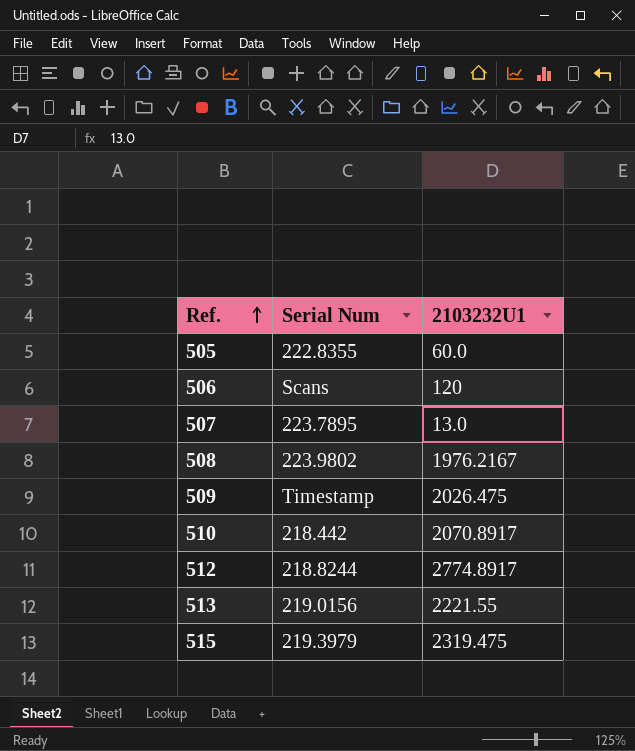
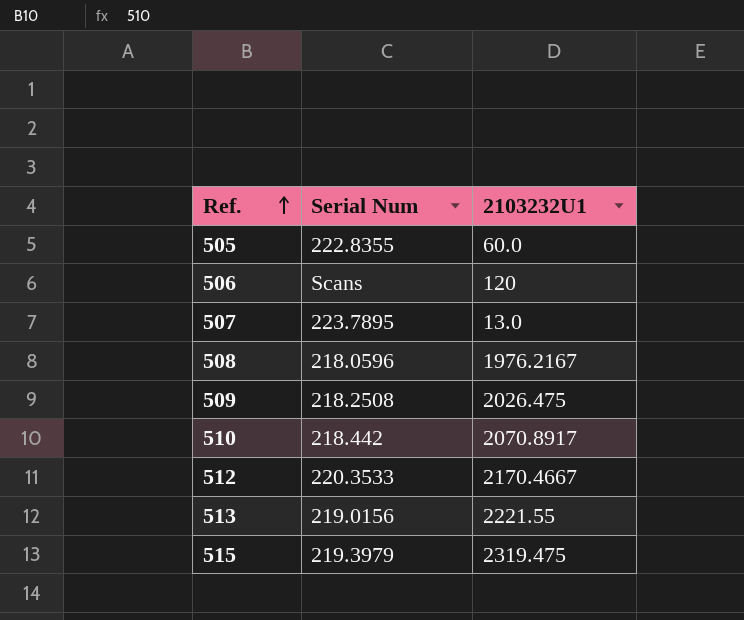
508 | Serial Num: 223.9802 -> 218.0596
509 | Serial Num: Timestamp -> 218.2508
512 | Serial Num: 218.8244 -> 220.3533
512 | 2103232U1: 2774.8917 -> 2170.4667

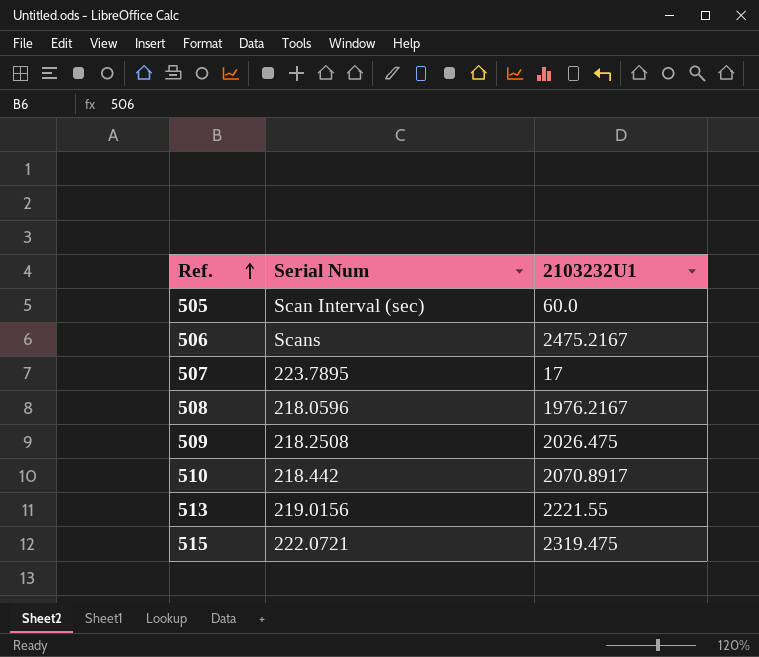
row 512: 220.3533 | 2170.4667 -> none
505 | Serial Num: 222.8355 -> Scan Interval (sec)
506 | 2103232U1: 120 -> 2475.2167
507 | 2103232U1: 13.0 -> 17
515 | Serial Num: 219.3979 -> 222.0721

